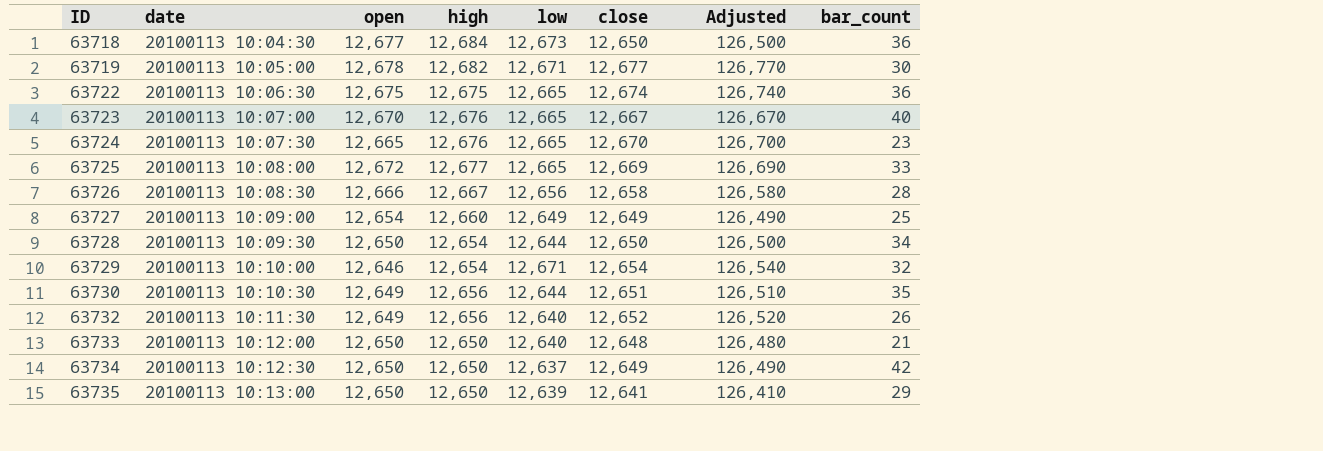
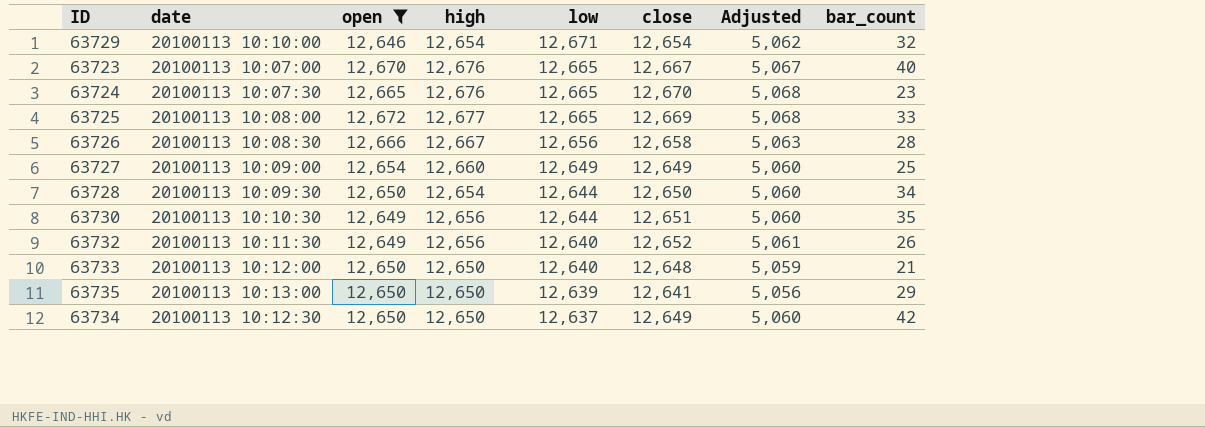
filter: none -> open <= 12,672
row order: ID ascending -> low descending
column Adjusted | formula: [close] * 10 -> [close] * 0.4

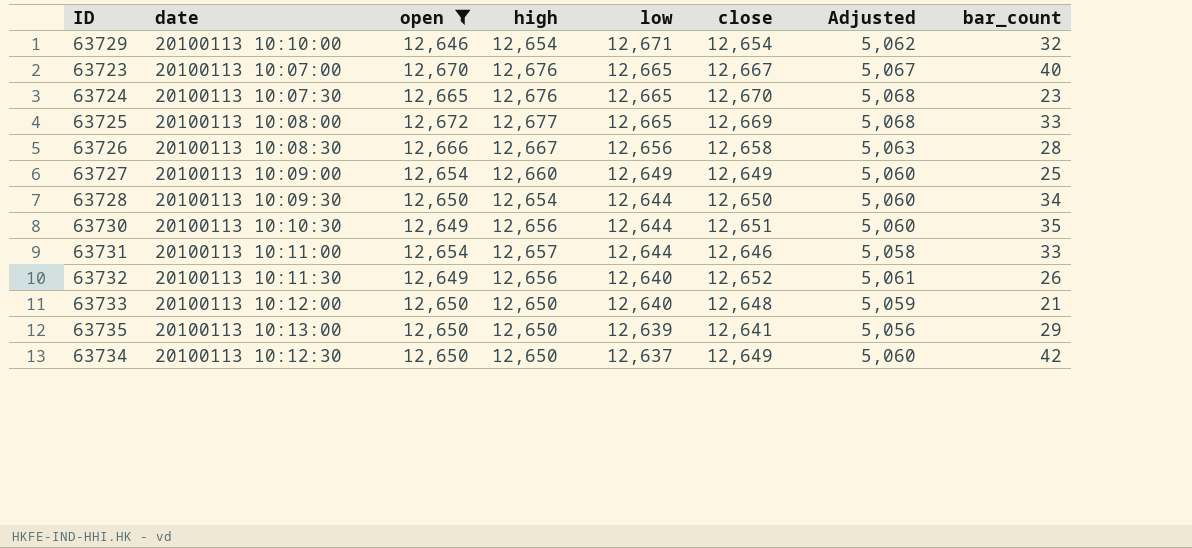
row 63731: none -> 20100113 10:11:00 | 12,654 | 12,657 | 12,644 | 12,646 | 5,058 | 33

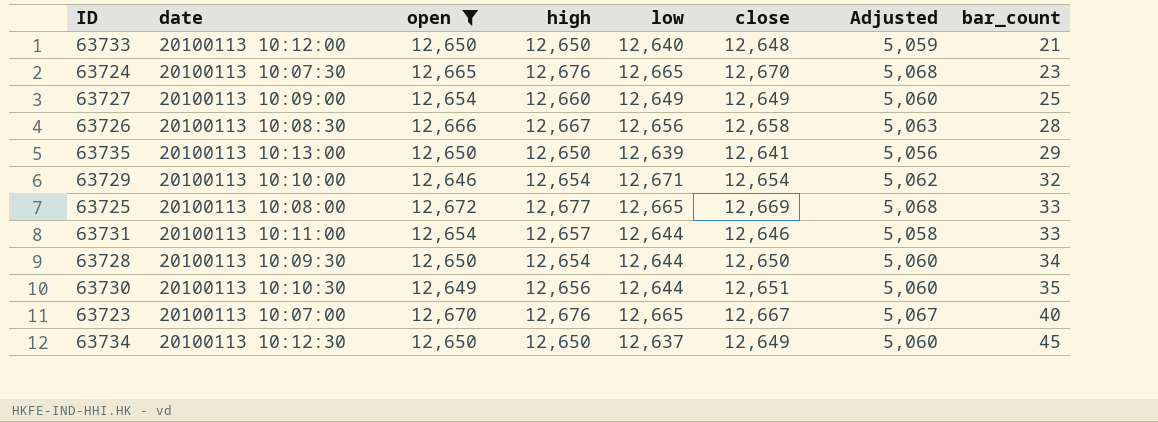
row order: low descending -> bar_count ascending
row 63732: 20100113 10:11:30 | 12,649 | 12,656 | 12,640 | 12,652 | 5,061 | 26 -> none
63734 | bar_count: 42 -> 45

